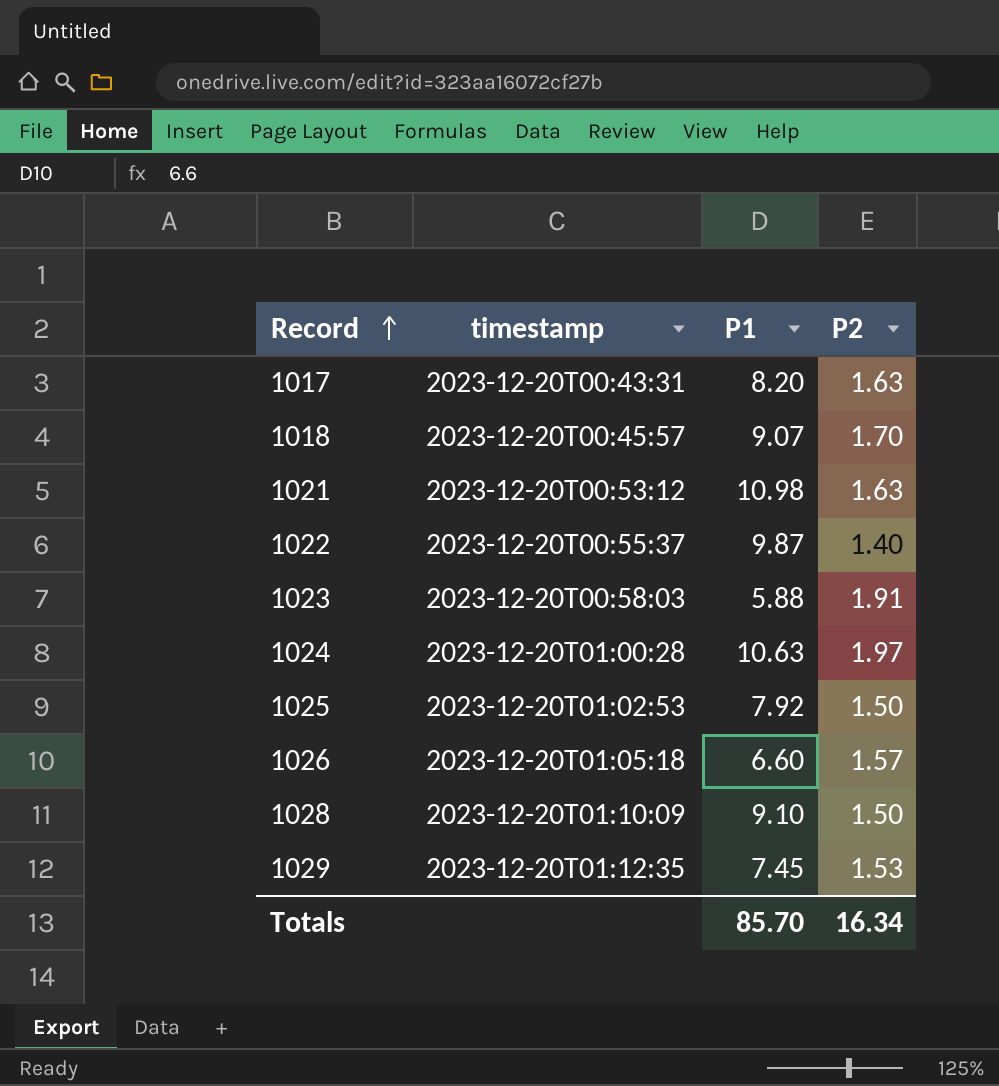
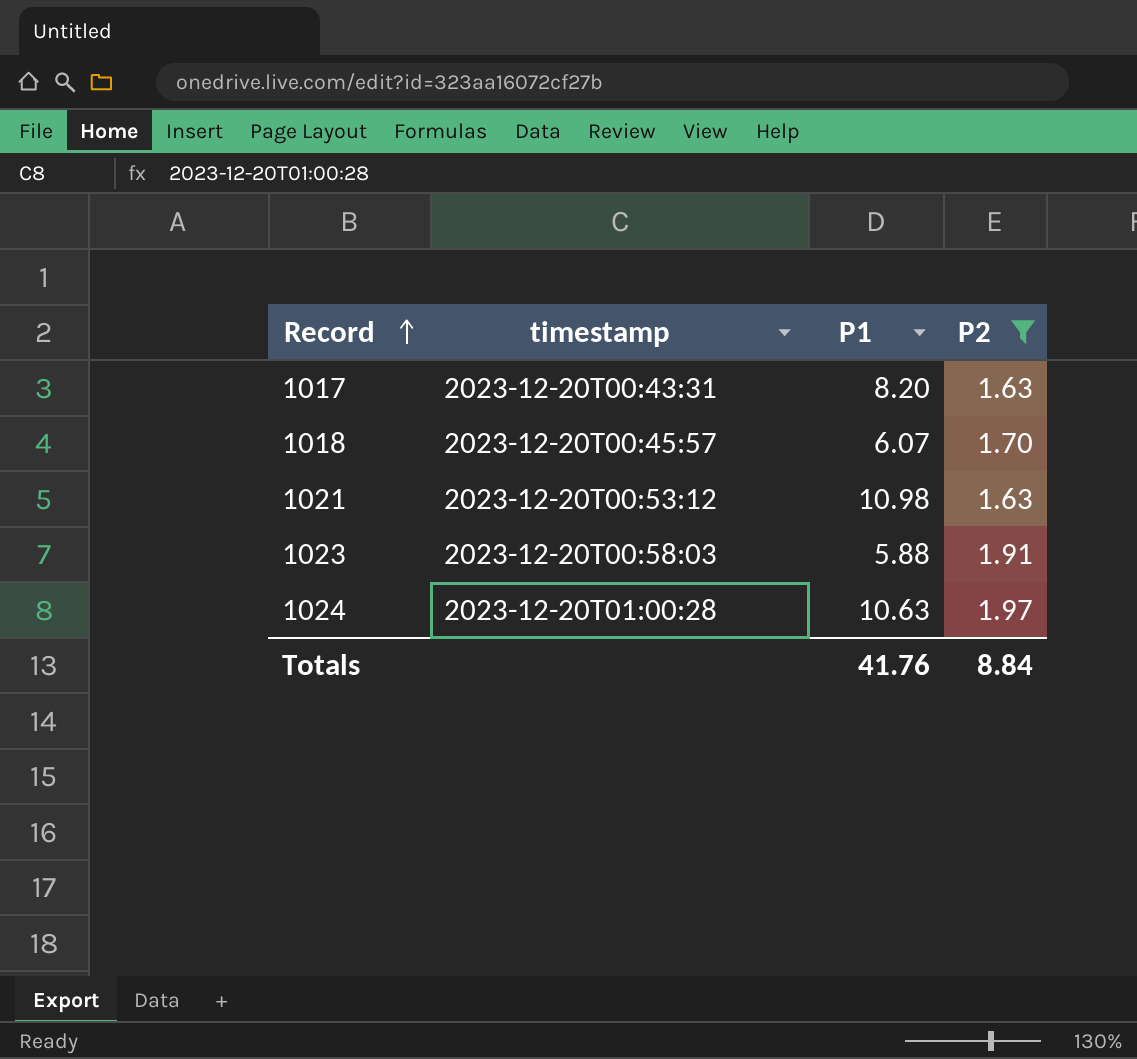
filter: none -> P2 >= 1.63
1018 | P1: 9.07 -> 6.07
Totals | P1: 85.70 -> 41.76
Totals | P2: 16.34 -> 8.84

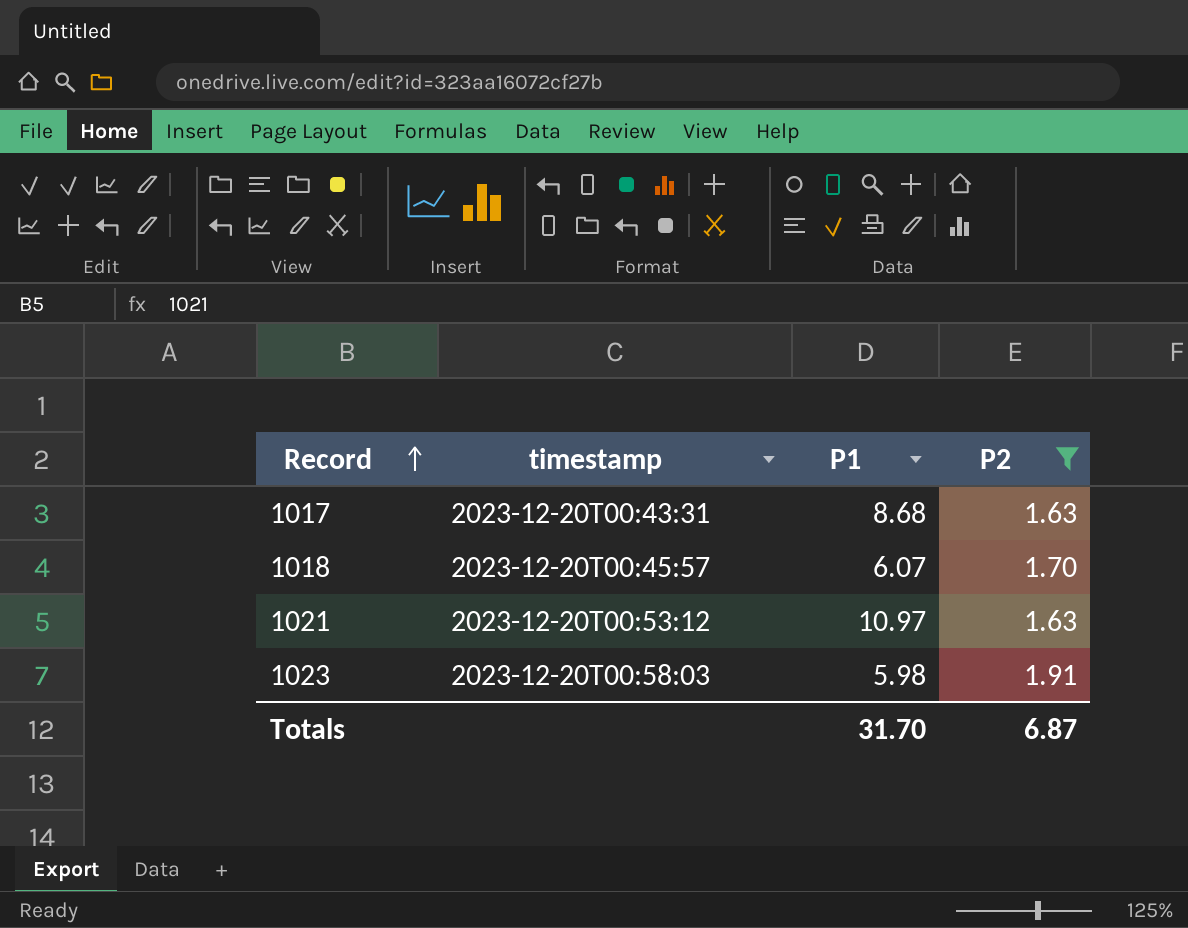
row 1024: 2023-12-20T01:00:28 | 10.63 | 1.97 -> none
1017 | P1: 8.20 -> 8.68
1021 | P1: 10.98 -> 10.97
1023 | P1: 5.88 -> 5.98
Totals | P1: 41.76 -> 31.70
Totals | P2: 8.84 -> 6.87

